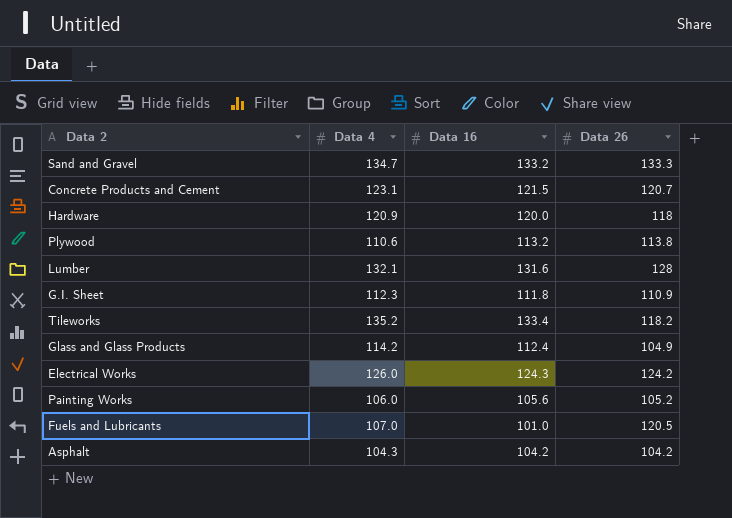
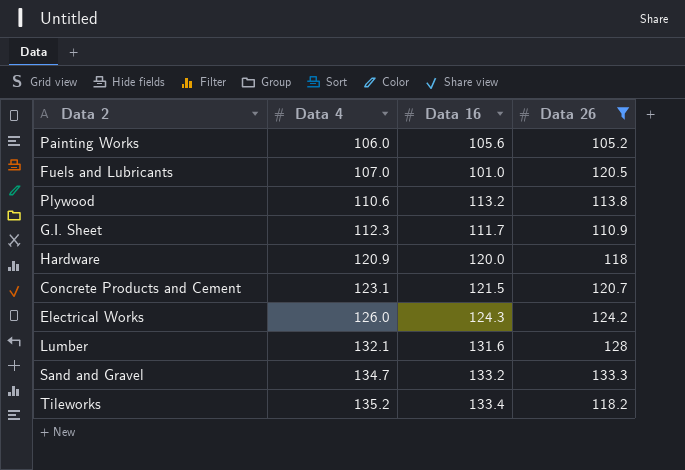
filter: none -> Data 26 >= 105.2
row order: none -> Data 4 ascending
G.I. Sheet | Data 16: 111.8 -> 111.7

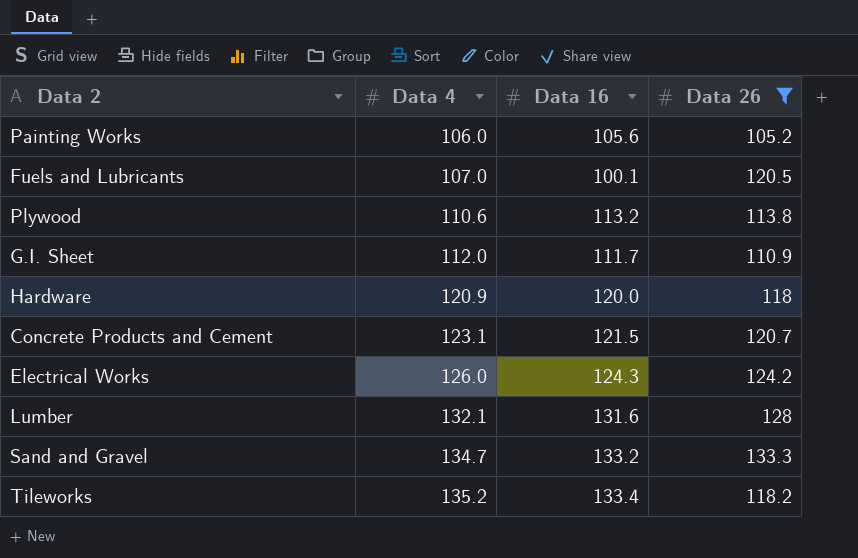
Fuels and Lubricants | Data 16: 101.0 -> 100.1
G.I. Sheet | Data 4: 112.3 -> 112.0

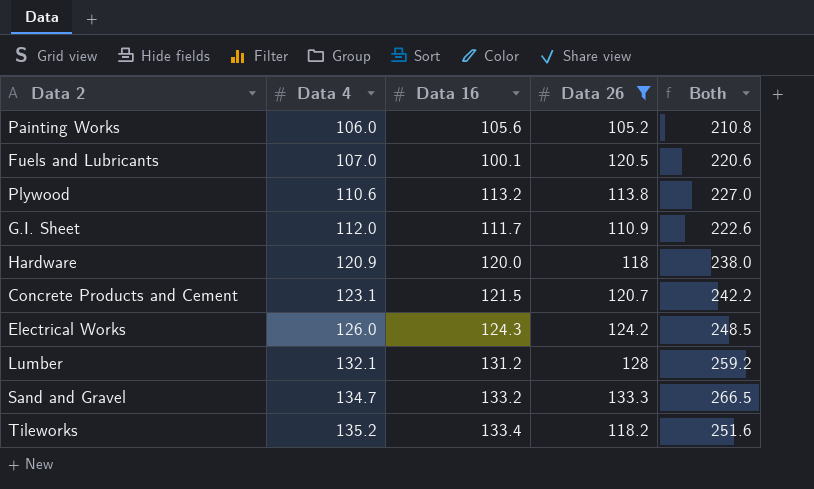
column Both | formula: none -> [Data 16] + [Data 26]
Lumber | Data 16: 131.6 -> 131.2

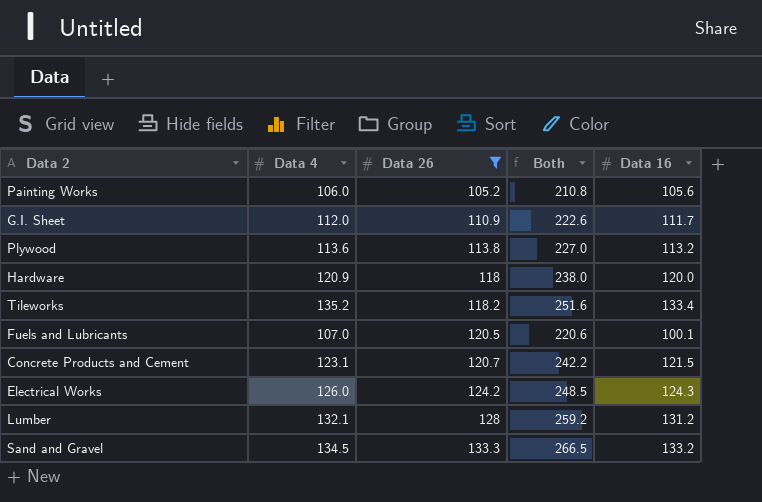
row order: Data 4 ascending -> Data 26 ascending
column Data 16 | position: 3 -> 5
Plywood | Data 4: 110.6 -> 113.6
Sand and Gravel | Data 4: 134.7 -> 134.5

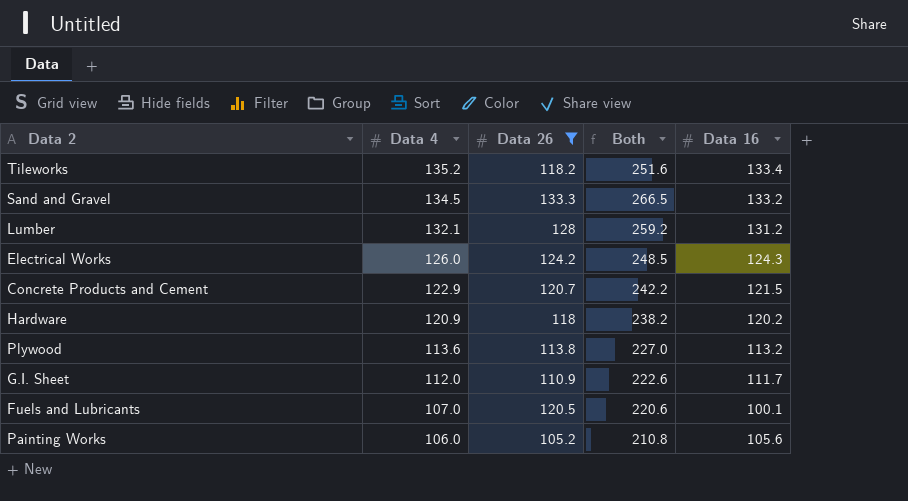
row order: Data 26 ascending -> Data 4 descending
Concrete Products and Cement | Data 4: 123.1 -> 122.9
Hardware | Both: 238.0 -> 238.2
Hardware | Data 16: 120.0 -> 120.2

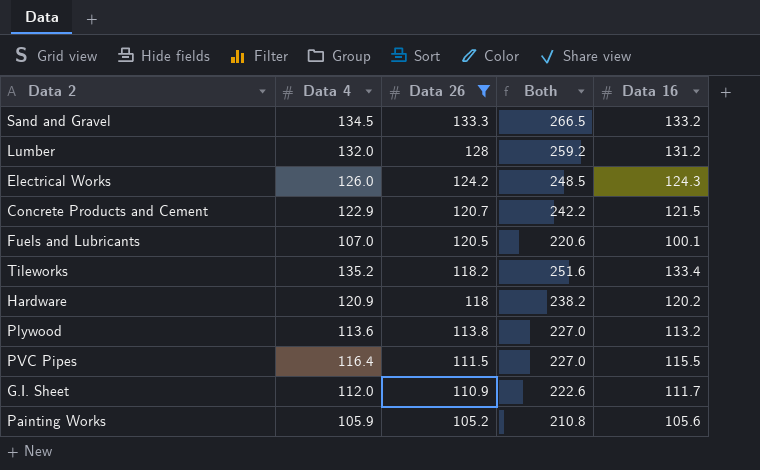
row order: Data 4 descending -> Data 26 descending
Lumber | Data 4: 132.1 -> 132.0
row PVC Pipes: none -> 116.4 | 111.5 | 227.0 | 115.5
Painting Works | Data 4: 106.0 -> 105.9

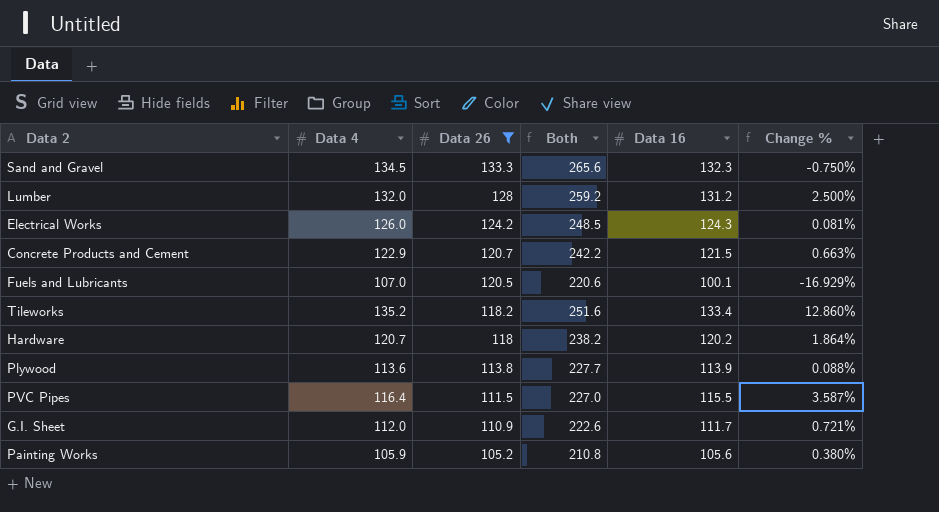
column Change % | formula: none -> ([Data 16] - [Data 26]) / [Data 26]
Sand and Gravel | Both: 266.5 -> 265.6
Sand and Gravel | Data 16: 133.2 -> 132.3
Hardware | Data 4: 120.9 -> 120.7
Plywood | Both: 227.0 -> 227.7
Plywood | Data 16: 113.2 -> 113.9

